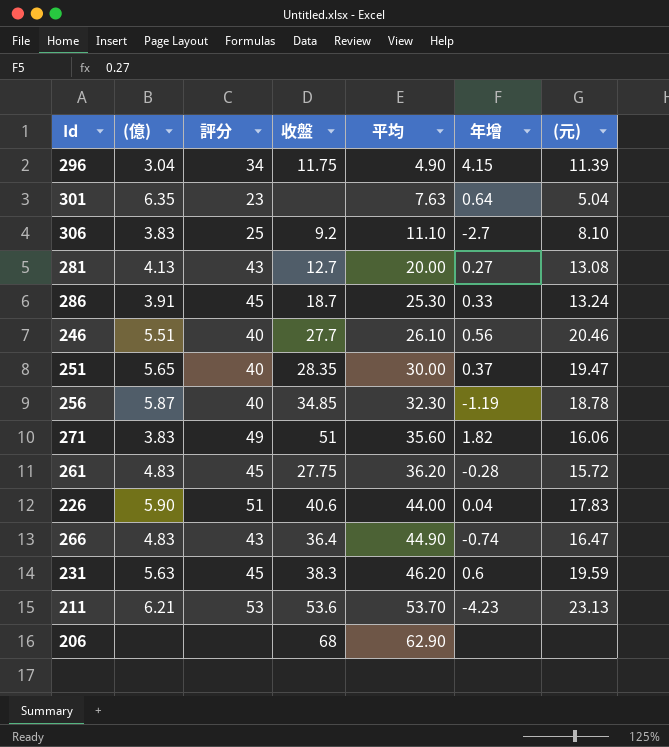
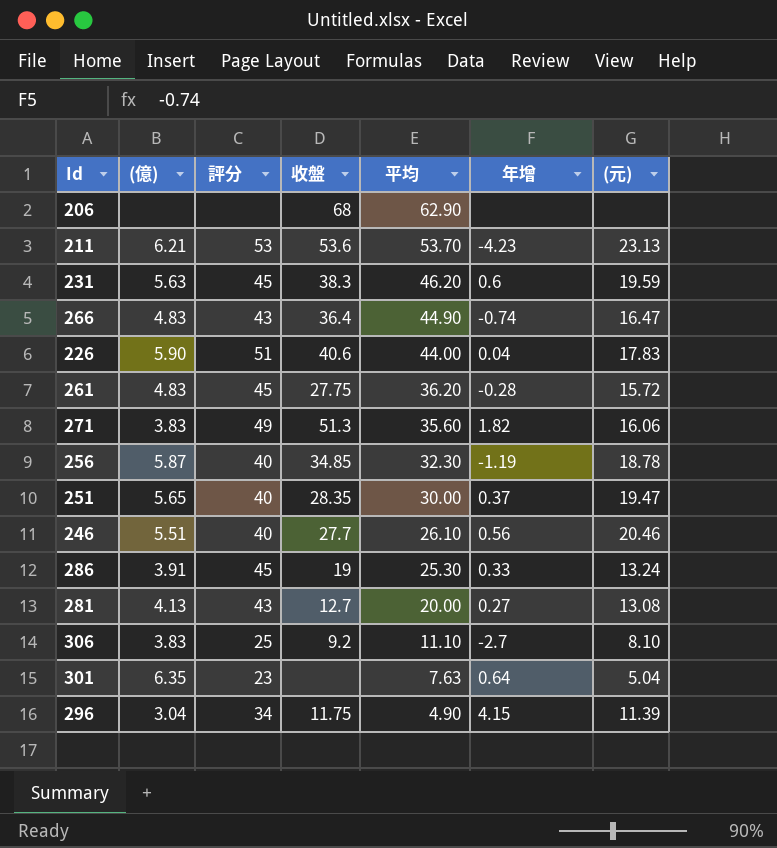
row order: 平均 ascending -> 平均 descending
271 | 收盤: 51 -> 51.3
286 | 收盤: 18.7 -> 19

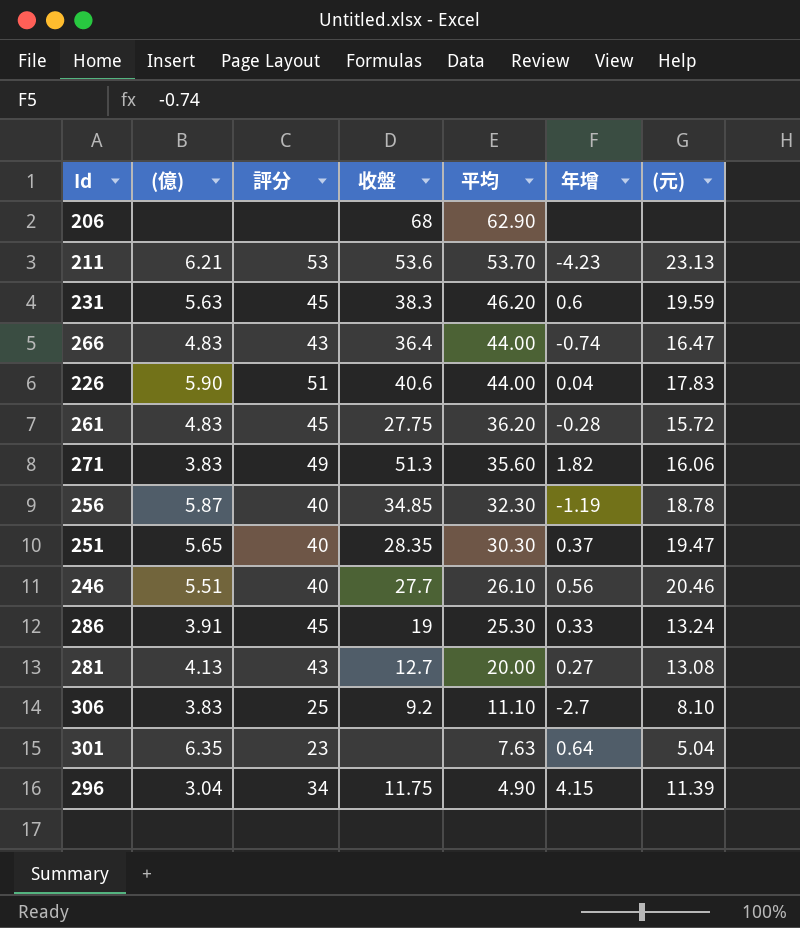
266 | 平均: 44.90 -> 44.00
251 | 平均: 30.00 -> 30.30

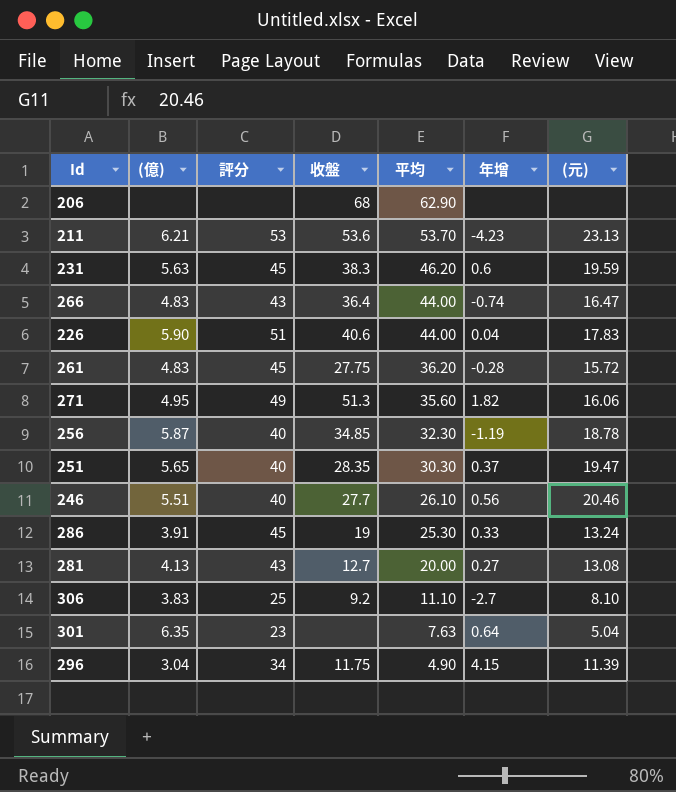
271 | (億): 3.83 -> 4.95

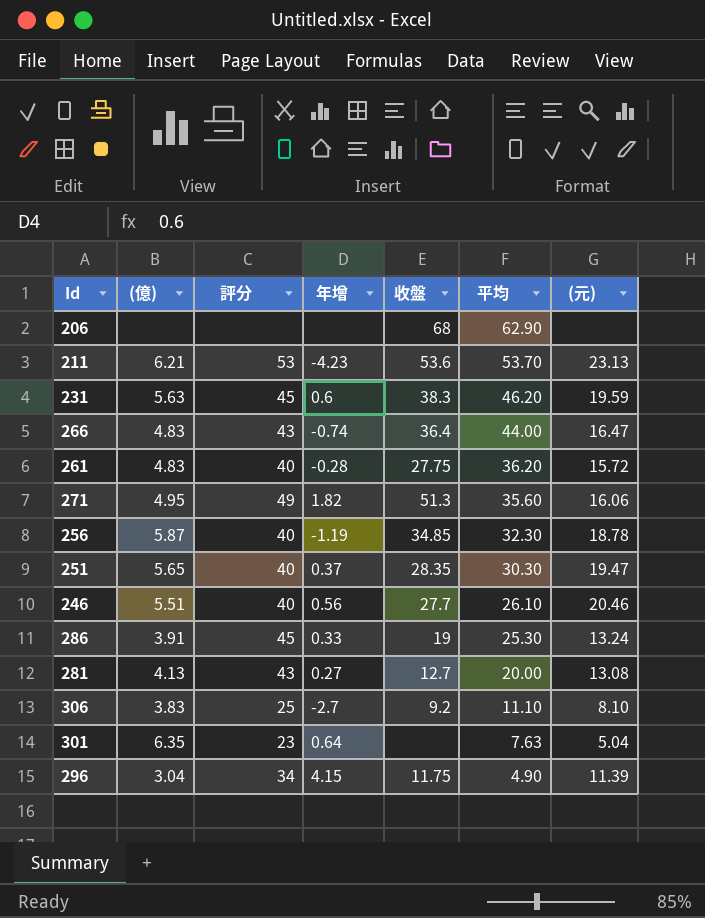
column 年增 | position: 6 -> 4
row 226: 5.90 | 51 | 40.6 | 44.00 | 0.04 | 17.83 -> none
261 | 評分: 45 -> 40

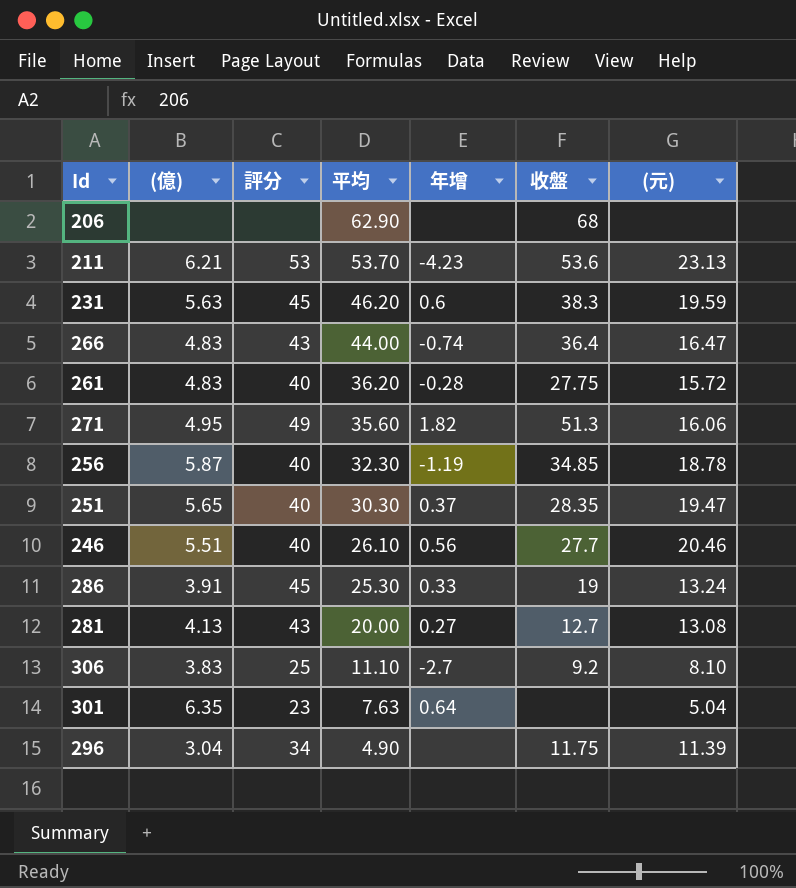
column 平均 | position: 6 -> 4
296 | 年增: 4.15 -> none

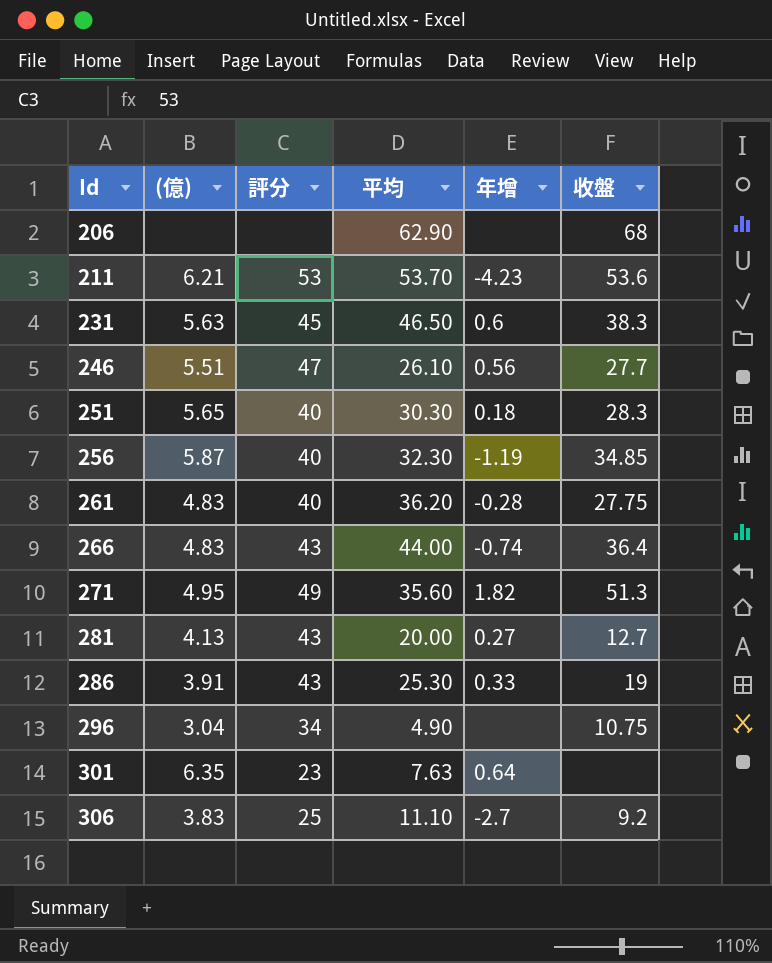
row order: 平均 descending -> Id ascending
column (元) | position: 7 -> none
231 | 平均: 46.20 -> 46.50
246 | 評分: 40 -> 47
251 | 年增: 0.37 -> 0.18
251 | 收盤: 28.35 -> 28.3
286 | 評分: 45 -> 43
296 | 收盤: 11.75 -> 10.75

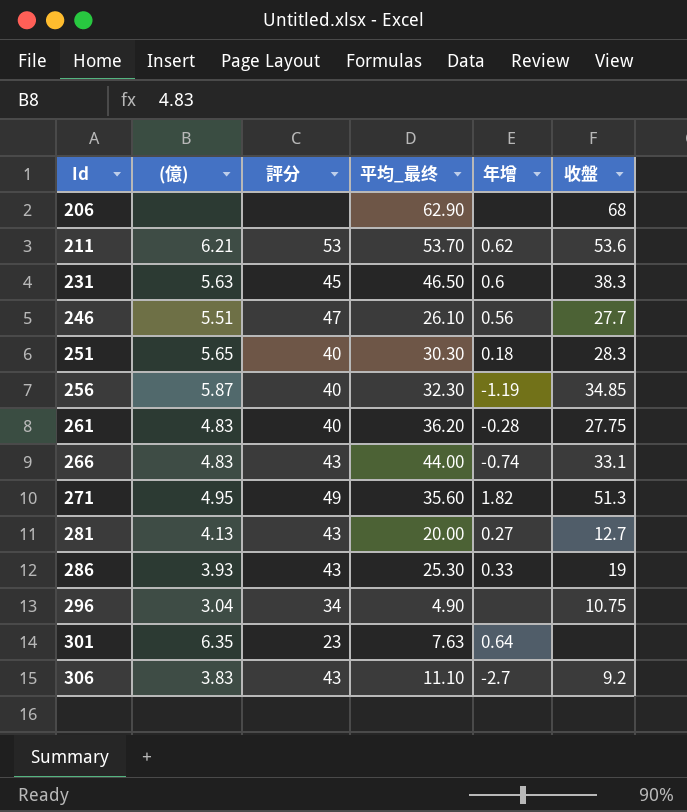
column name: 平均 -> 平均_最终
211 | 年增: -4.23 -> 0.62
266 | 收盤: 36.4 -> 33.1
286 | (億): 3.91 -> 3.93
306 | 評分: 25 -> 43

